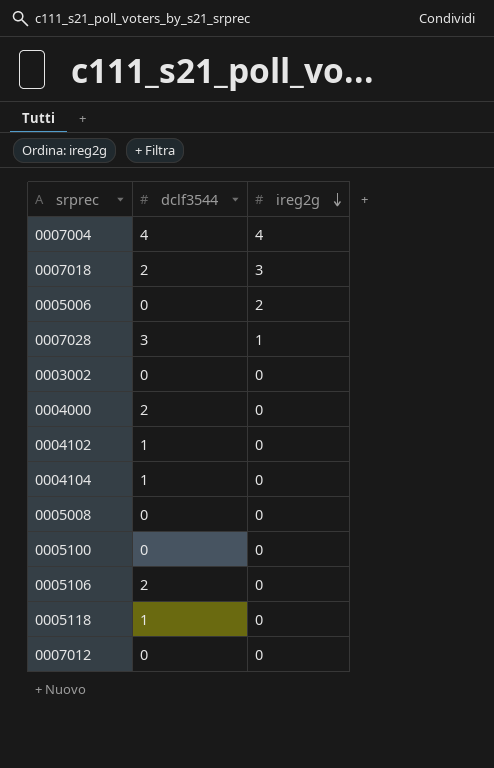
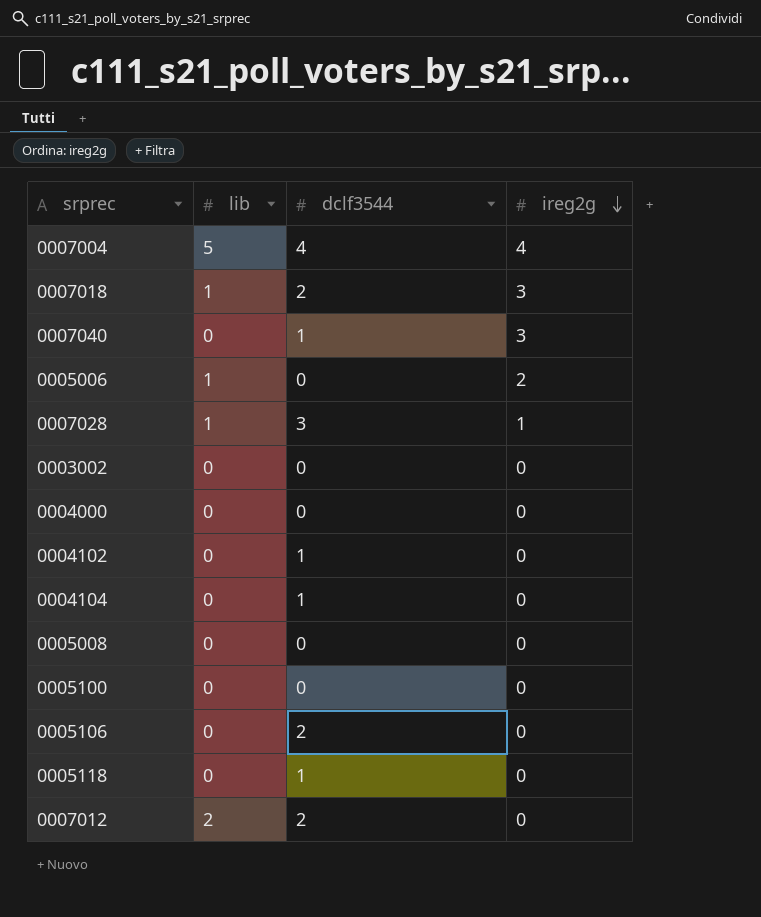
column lib | position: none -> 2
row 0007040: none -> 0 | 1 | 3
0004000 | dclf3544: 2 -> 0
0007012 | dclf3544: 0 -> 2

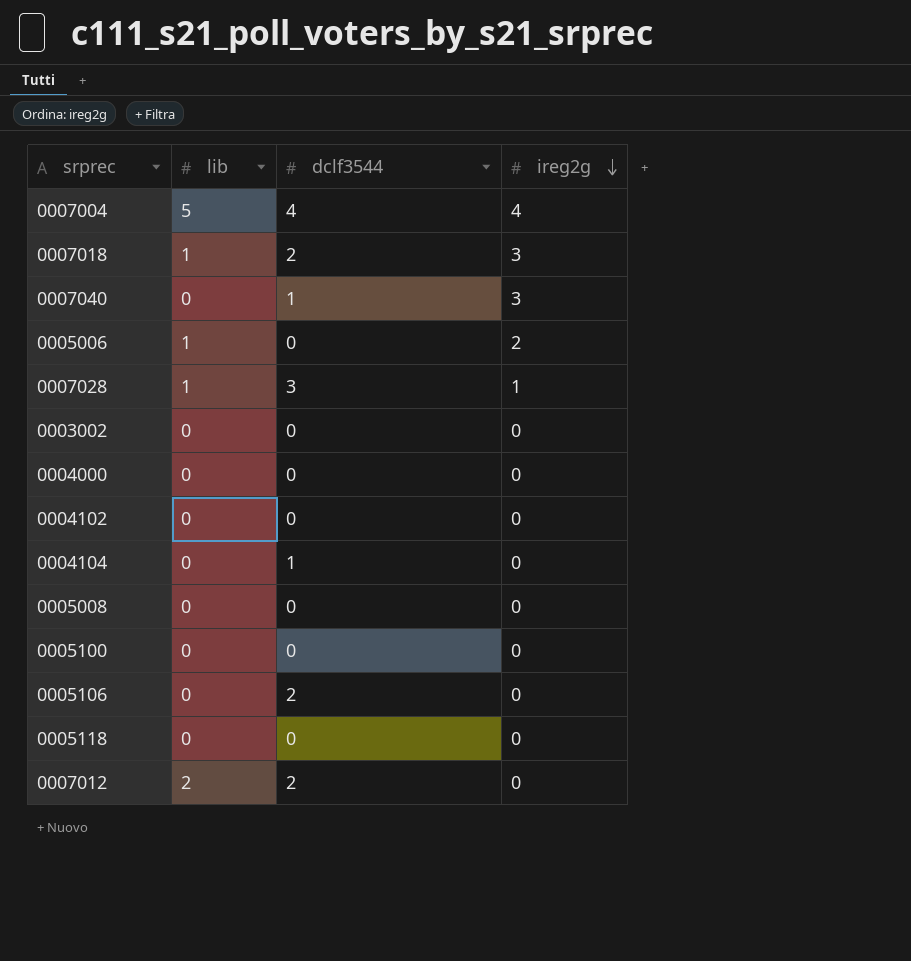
0004102 | dclf3544: 1 -> 0
0005118 | dclf3544: 1 -> 0

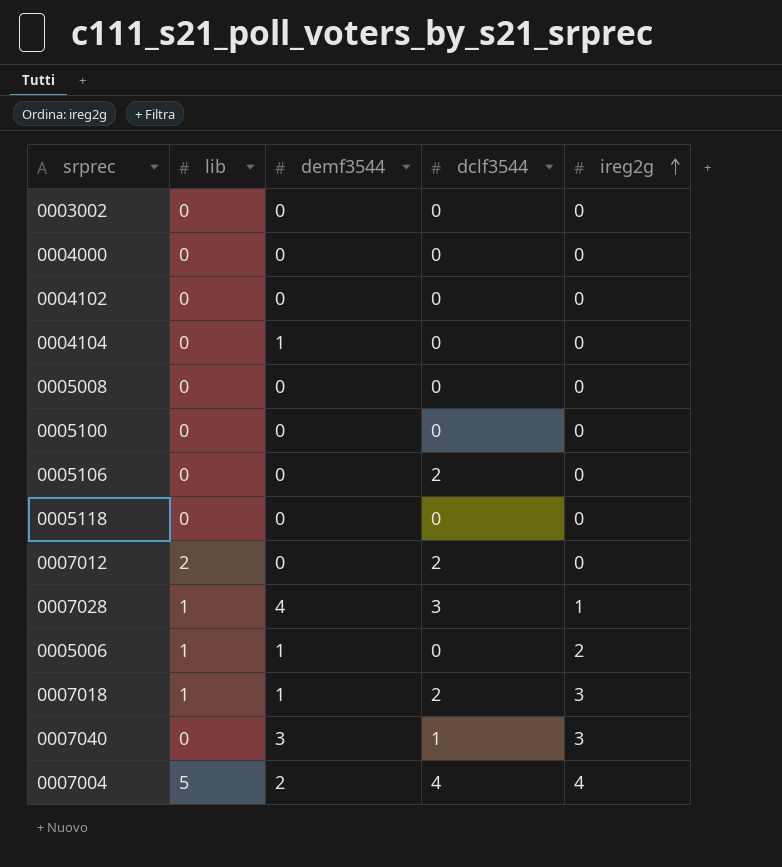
row order: ireg2g descending -> ireg2g ascending
column demf3544 | position: none -> 3
0004104 | dclf3544: 1 -> 0

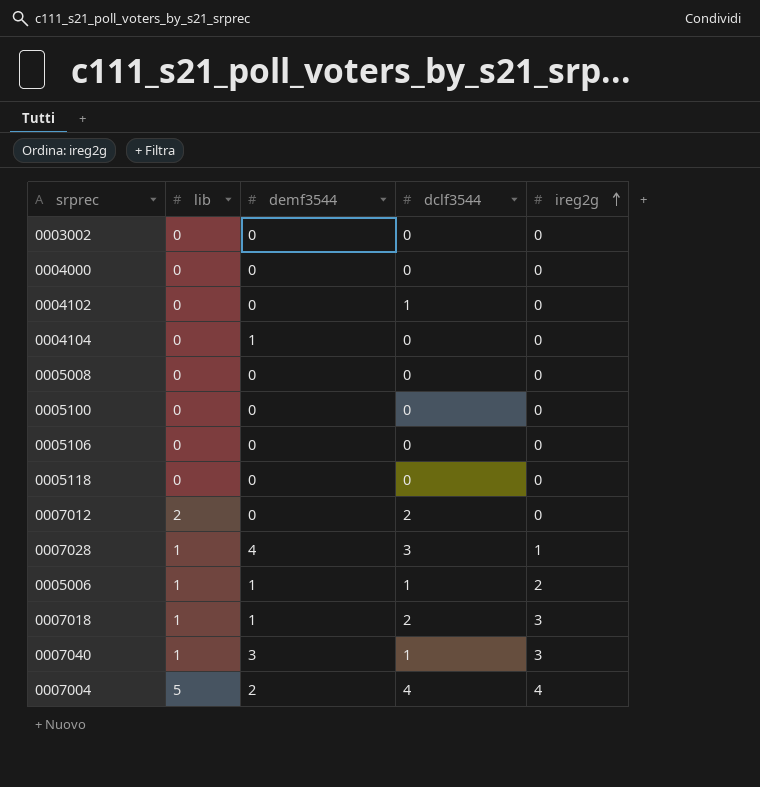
0004102 | dclf3544: 0 -> 1
0005106 | dclf3544: 2 -> 0
0005006 | dclf3544: 0 -> 1
0007040 | lib: 0 -> 1

